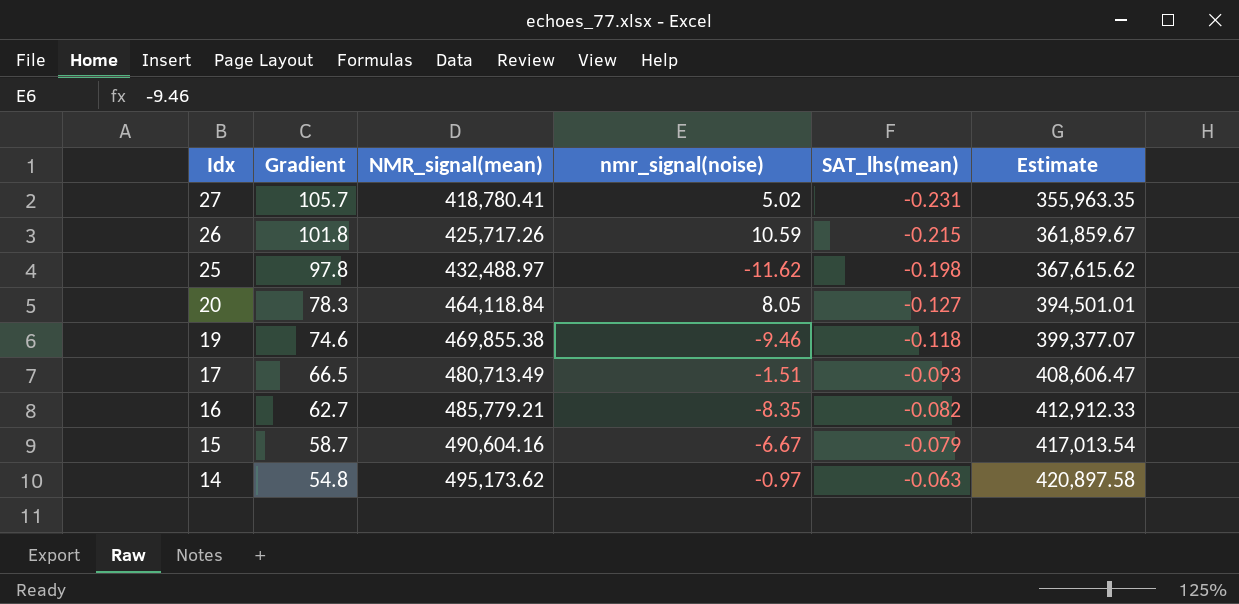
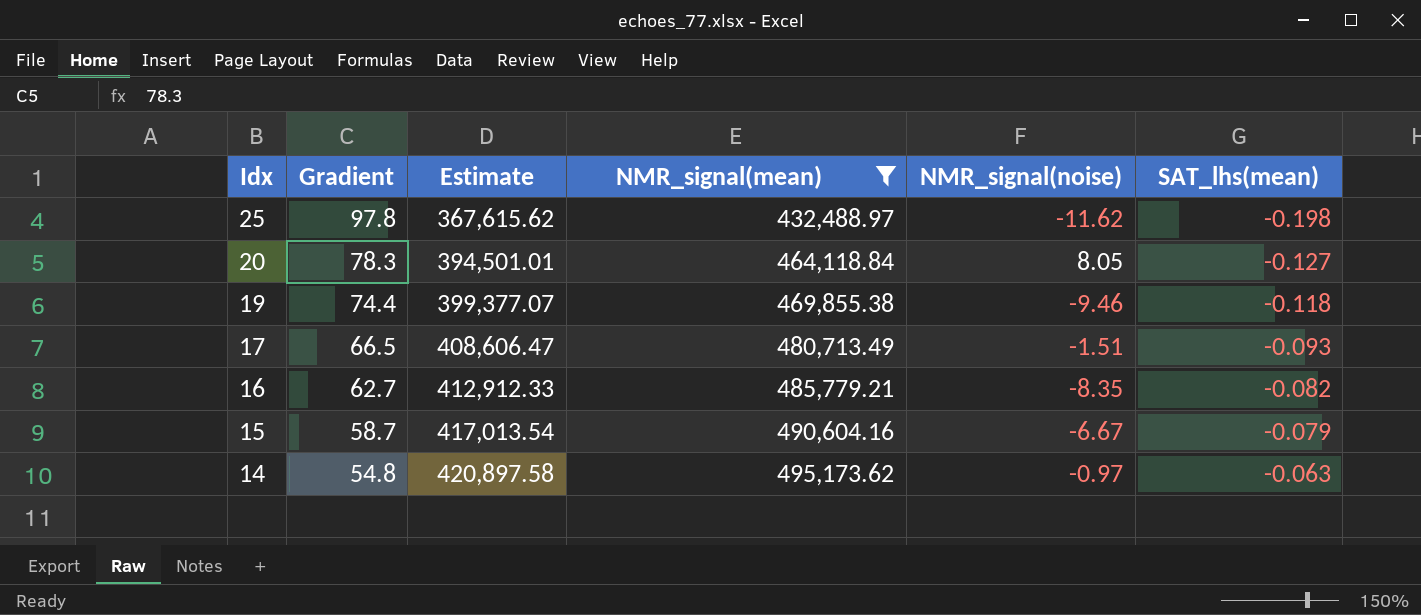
filter: none -> NMR_signal(mean) >= 432,488.97
column Estimate | position: 6 -> 3
column name: nmr_signal(noise) -> NMR_signal(noise)
19 | Gradient: 74.6 -> 74.4

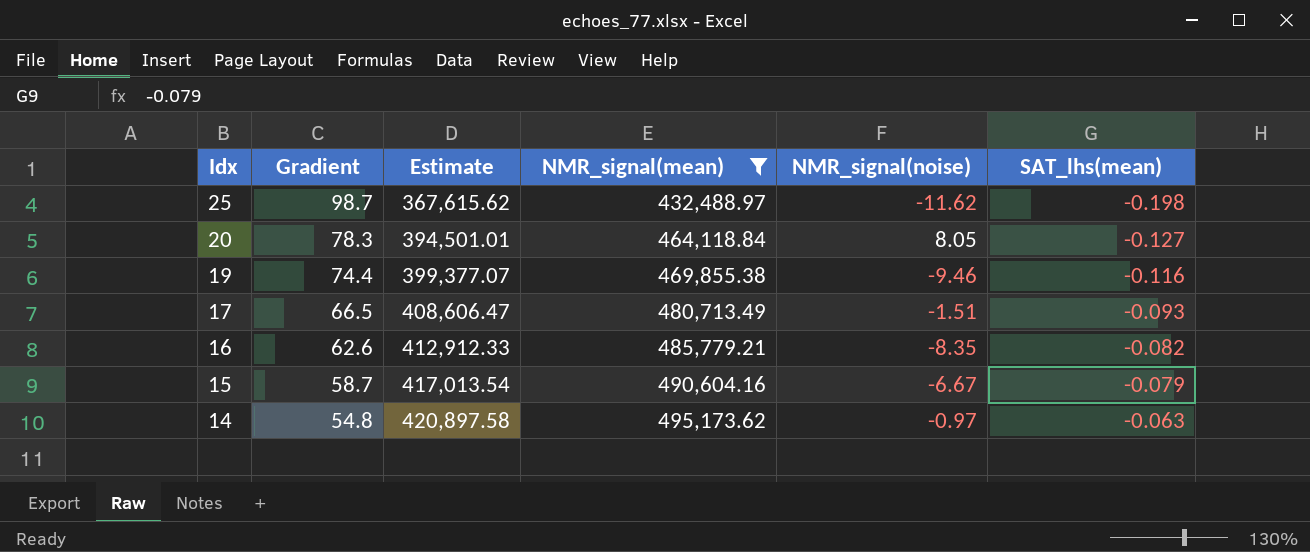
25 | Gradient: 97.8 -> 98.7
19 | SAT_lhs(mean): -0.118 -> -0.116
16 | Gradient: 62.7 -> 62.6

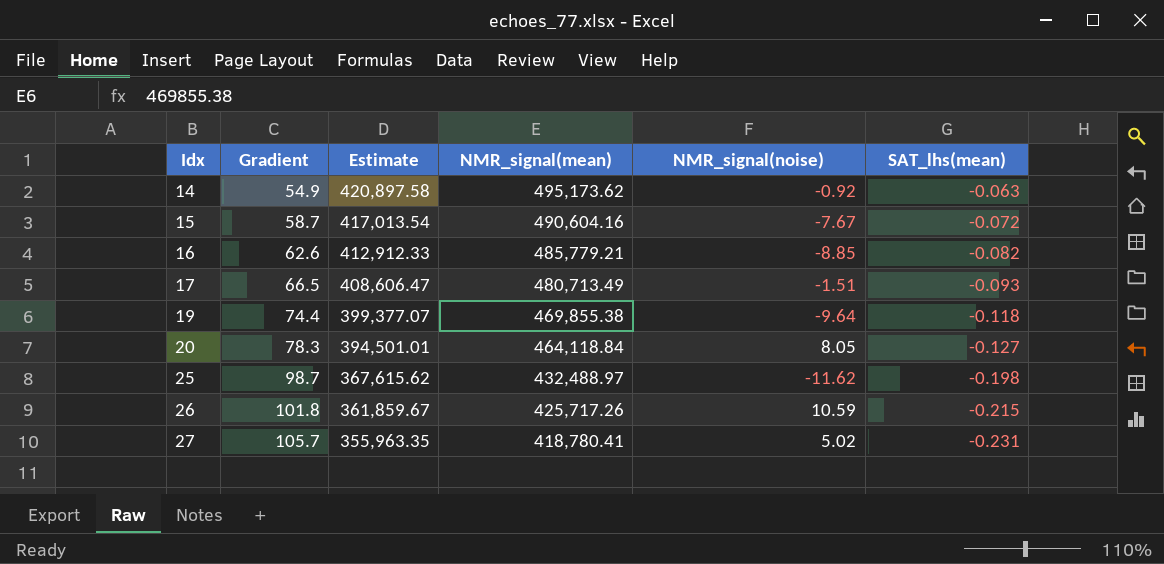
filter: NMR_signal(mean) >= 432,488.97 -> none
row order: Idx descending -> Idx ascending
14 | Gradient: 54.8 -> 54.9
14 | NMR_signal(noise): -0.97 -> -0.92
15 | NMR_signal(noise): -6.67 -> -7.67
15 | SAT_lhs(mean): -0.079 -> -0.072
16 | NMR_signal(noise): -8.35 -> -8.85
19 | NMR_signal(noise): -9.46 -> -9.64
19 | SAT_lhs(mean): -0.116 -> -0.118

